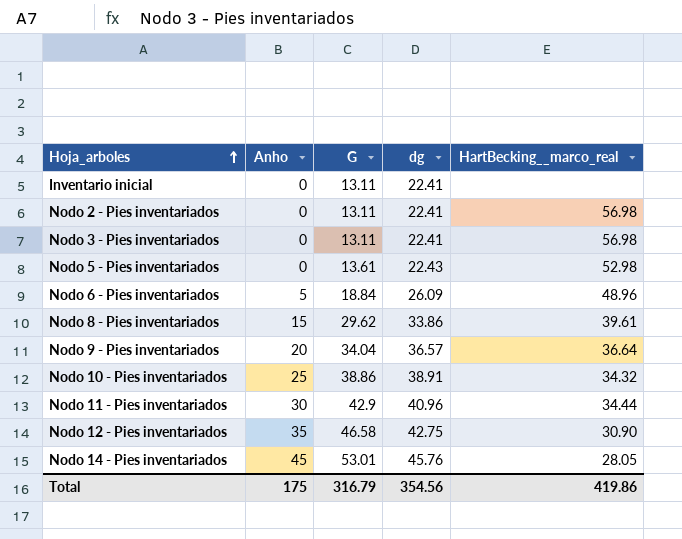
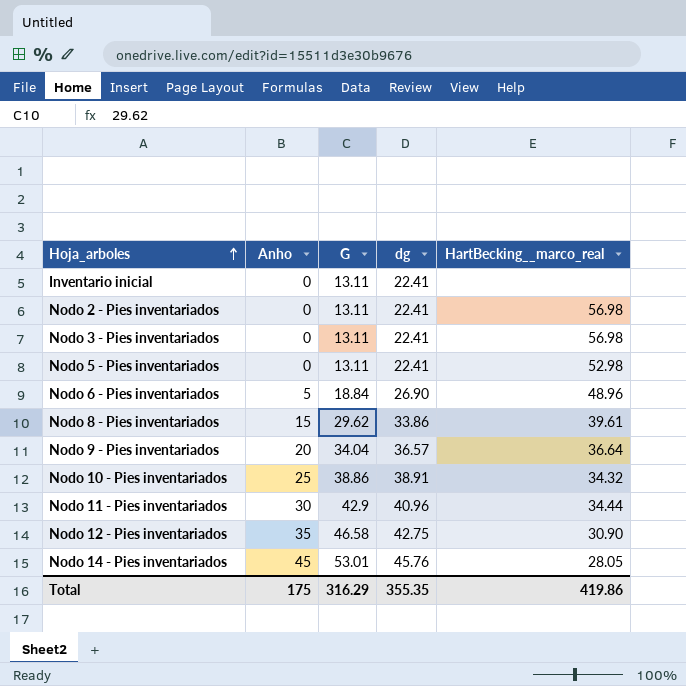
Nodo 5 - Pies inventariados | G: 13.61 -> 13.11
Nodo 5 - Pies inventariados | dg: 22.43 -> 22.41
Nodo 6 - Pies inventariados | dg: 26.09 -> 26.90
Total | G: 316.79 -> 316.29
Total | dg: 354.56 -> 355.35

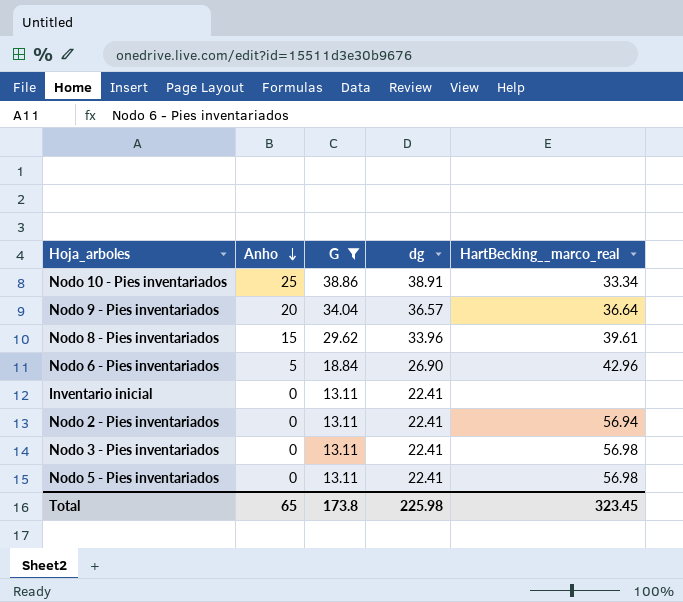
filter: none -> G <= 38.86
row order: Hoja_arboles ascending -> Anho descending
Nodo 10 - Pies inventariados | HartBecking__marco_real: 34.32 -> 33.34
Nodo 8 - Pies inventariados | dg: 33.86 -> 33.96
Nodo 6 - Pies inventariados | HartBecking__marco_real: 48.96 -> 42.96
Nodo 2 - Pies inventariados | HartBecking__marco_real: 56.98 -> 56.94
Nodo 5 - Pies inventariados | HartBecking__marco_real: 52.98 -> 56.98
Total | Anho: 175 -> 65
Total | G: 316.29 -> 173.8
Total | dg: 355.35 -> 225.98
Total | HartBecking__marco_real: 419.86 -> 323.45

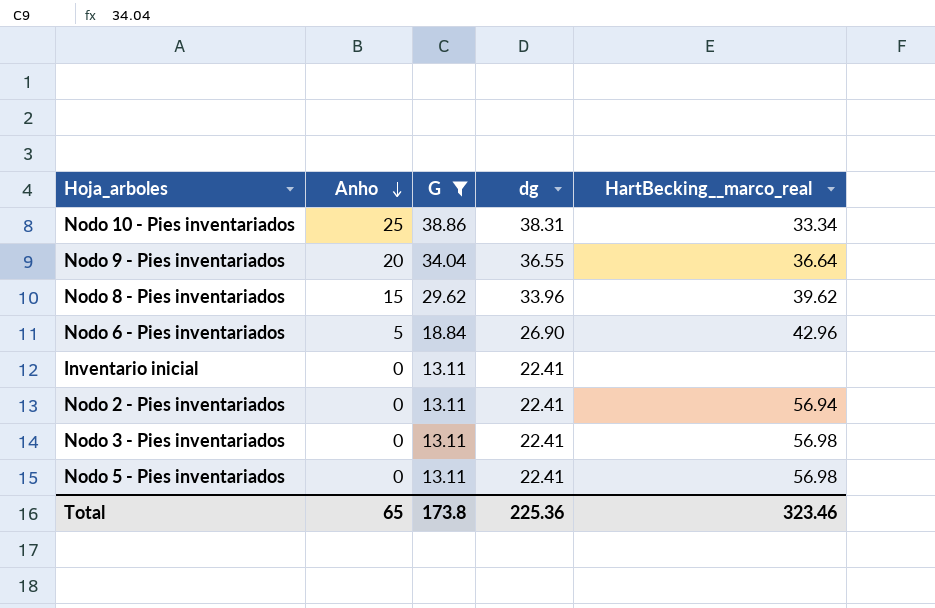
Nodo 10 - Pies inventariados | dg: 38.91 -> 38.31
Nodo 9 - Pies inventariados | dg: 36.57 -> 36.55
Nodo 8 - Pies inventariados | HartBecking__marco_real: 39.61 -> 39.62
Total | dg: 225.98 -> 225.36
Total | HartBecking__marco_real: 323.45 -> 323.46

